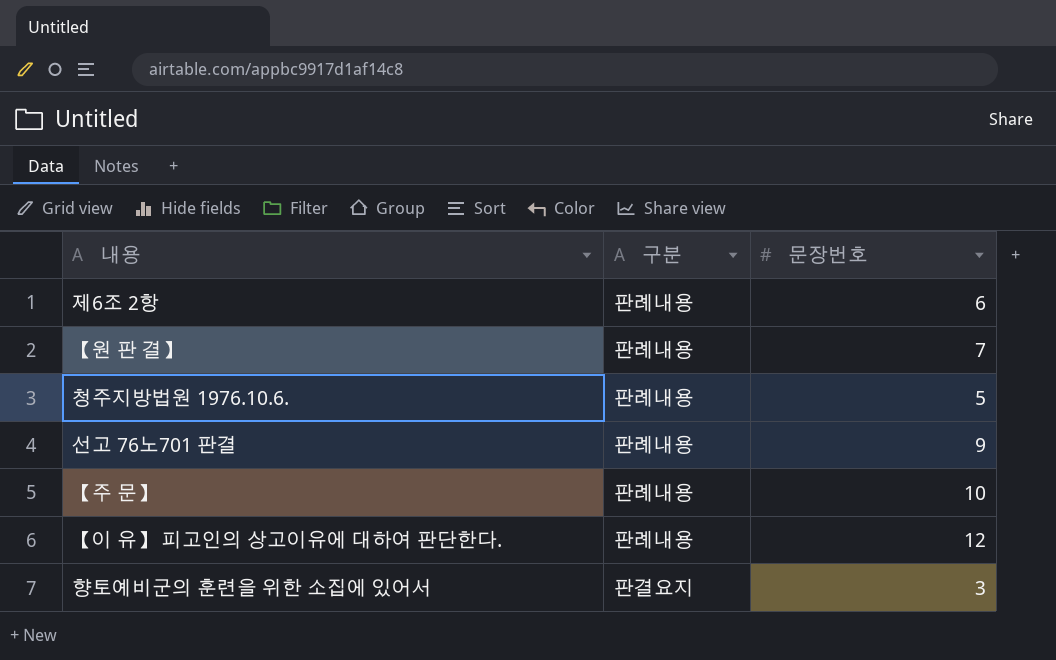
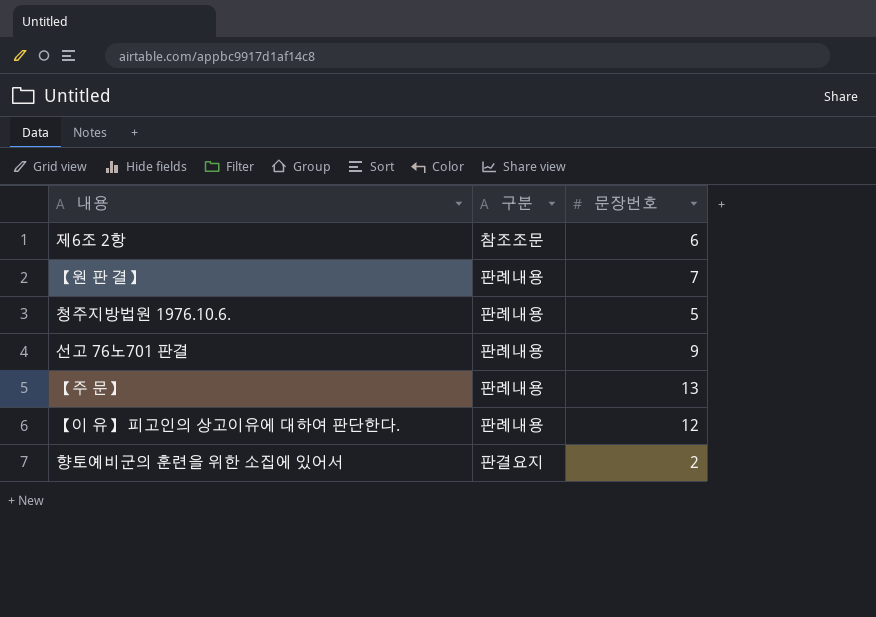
제6조 2항 | 구분: 판례내용 -> 참조조문
【주 문】 | 문장번호: 10 -> 13
향토예비군의 훈련을 위한 소집에 있어서 | 문장번호: 3 -> 2

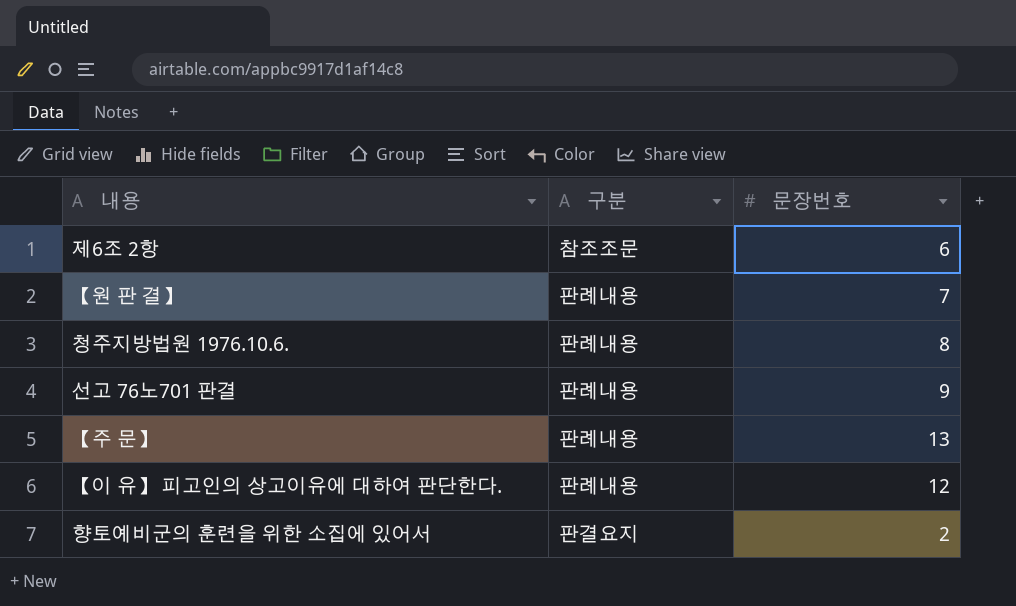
청주지방법원 1976.10.6. | 문장번호: 5 -> 8

